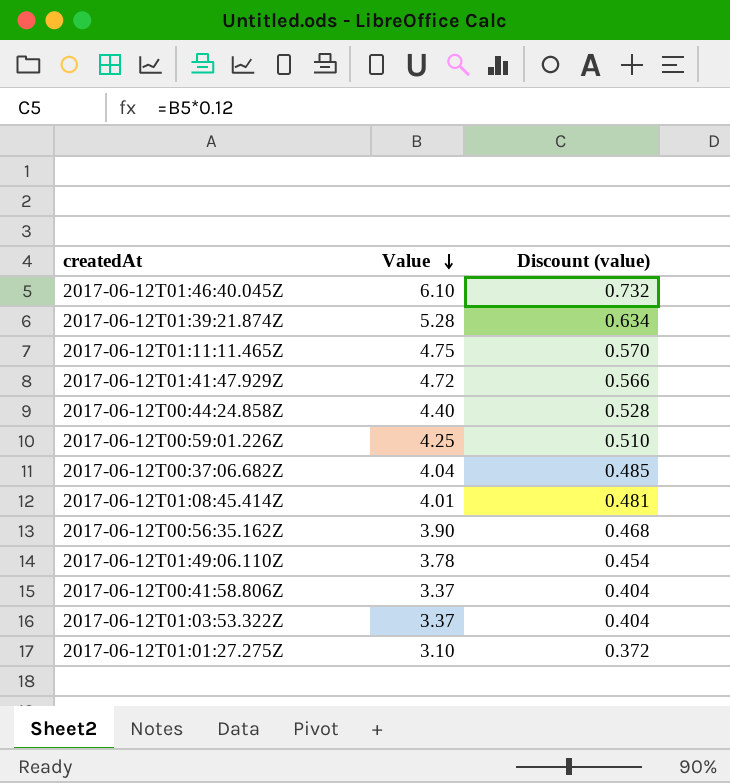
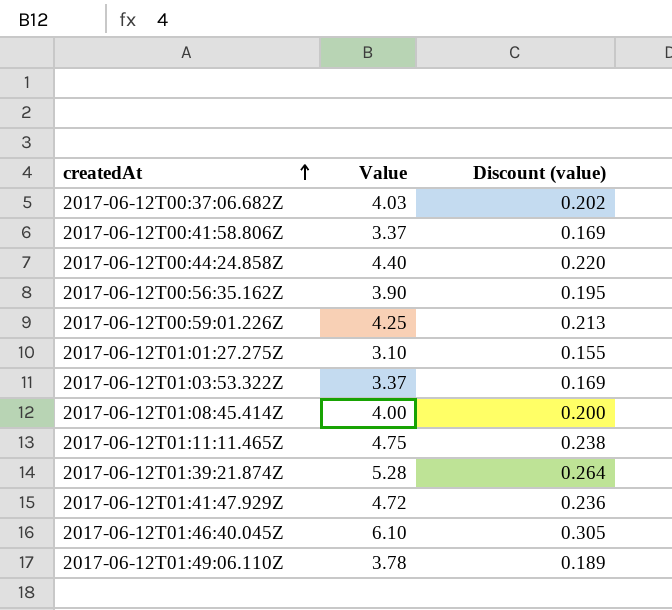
row order: Value descending -> createdAt ascending
column Discount (value) | formula: [Value] * 0.12 -> [Value] * 0.05
2017-06-12T00:37:06.682Z | Value: 4.04 -> 4.03
2017-06-12T01:08:45.414Z | Value: 4.01 -> 4.00

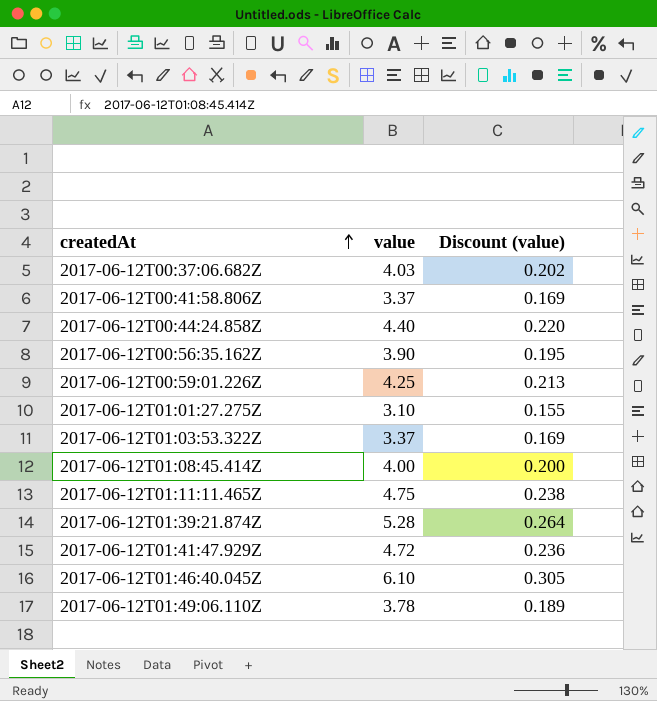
column name: Value -> value

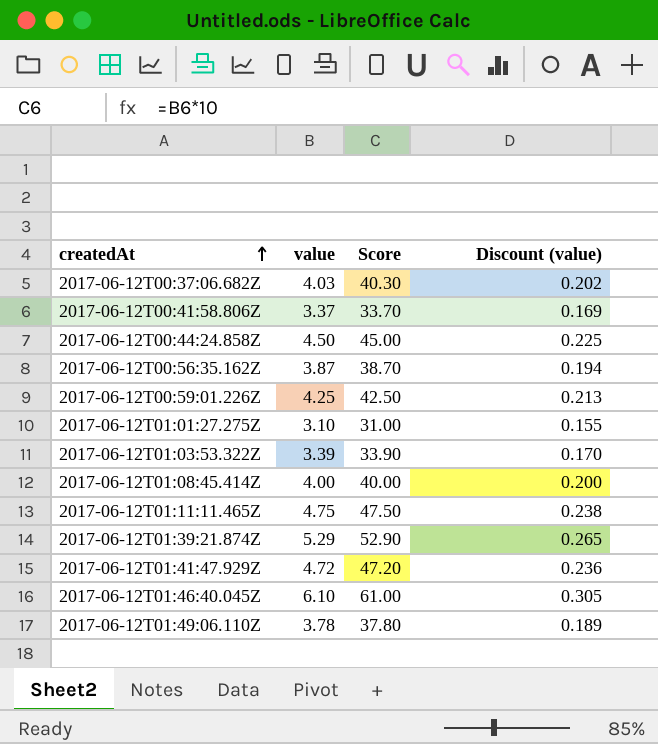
column Score | formula: none -> [value] * 10
2017-06-12T00:44:24.858Z | value: 4.40 -> 4.50
2017-06-12T00:44:24.858Z | Discount (value): 0.220 -> 0.225
2017-06-12T00:56:35.162Z | value: 3.90 -> 3.87
2017-06-12T00:56:35.162Z | Discount (value): 0.195 -> 0.194
2017-06-12T01:03:53.322Z | value: 3.37 -> 3.39
2017-06-12T01:03:53.322Z | Discount (value): 0.169 -> 0.170
2017-06-12T01:39:21.874Z | value: 5.28 -> 5.29
2017-06-12T01:39:21.874Z | Discount (value): 0.264 -> 0.265

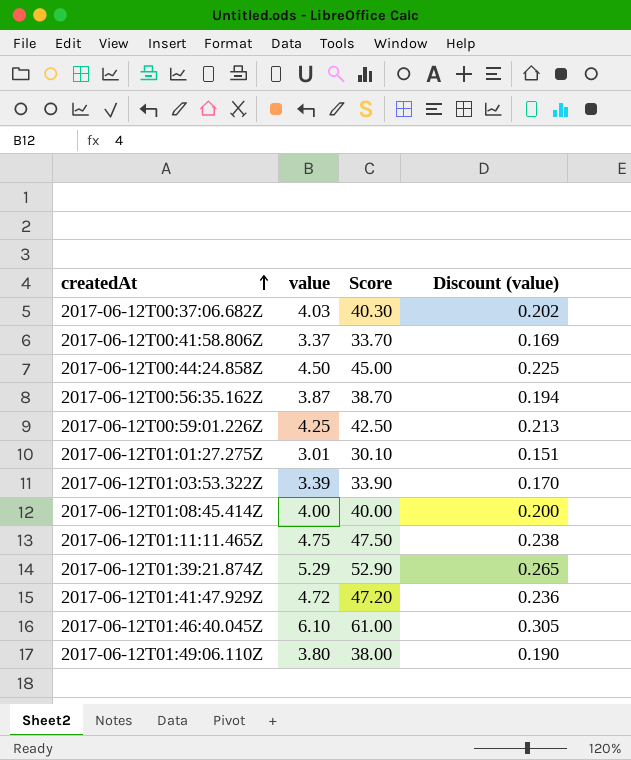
2017-06-12T01:01:27.275Z | value: 3.10 -> 3.01
2017-06-12T01:01:27.275Z | Score: 31.00 -> 30.10
2017-06-12T01:01:27.275Z | Discount (value): 0.155 -> 0.151
2017-06-12T01:49:06.110Z | value: 3.78 -> 3.80
2017-06-12T01:49:06.110Z | Score: 37.80 -> 38.00
2017-06-12T01:49:06.110Z | Discount (value): 0.189 -> 0.190

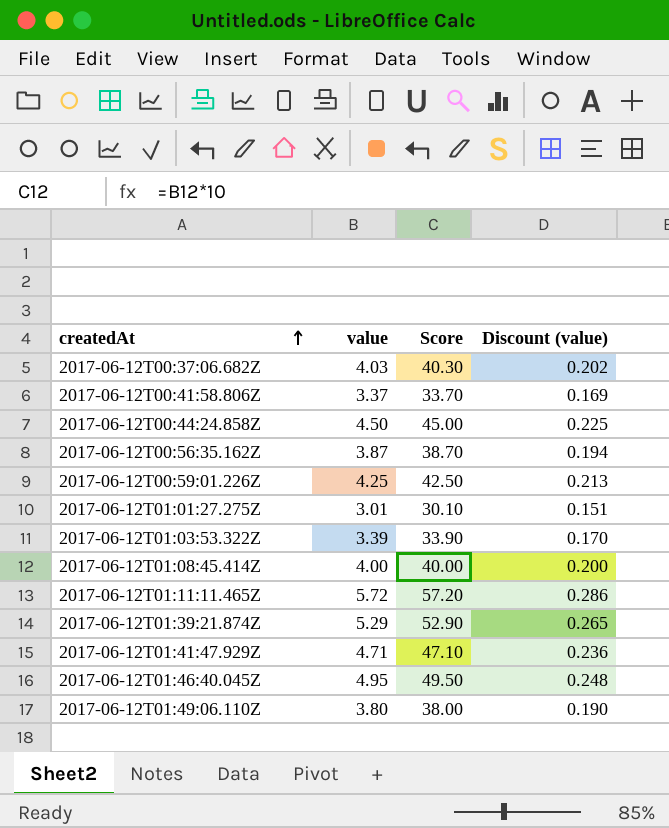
2017-06-12T01:11:11.465Z | value: 4.75 -> 5.72
2017-06-12T01:11:11.465Z | Score: 47.50 -> 57.20
2017-06-12T01:11:11.465Z | Discount (value): 0.238 -> 0.286
2017-06-12T01:41:47.929Z | value: 4.72 -> 4.71
2017-06-12T01:41:47.929Z | Score: 47.20 -> 47.10
2017-06-12T01:46:40.045Z | value: 6.10 -> 4.95
2017-06-12T01:46:40.045Z | Score: 61.00 -> 49.50
2017-06-12T01:46:40.045Z | Discount (value): 0.305 -> 0.248

